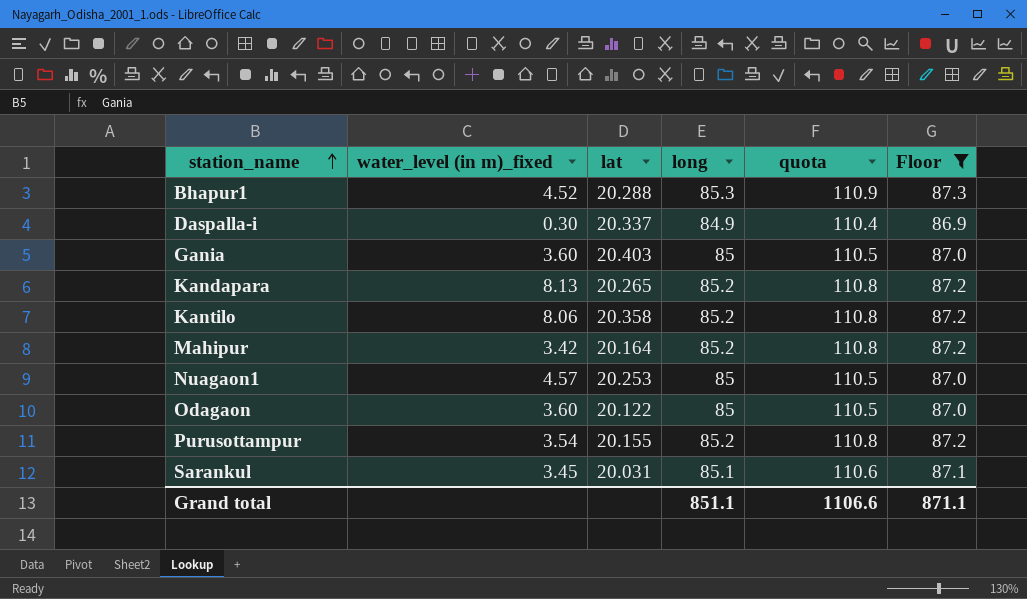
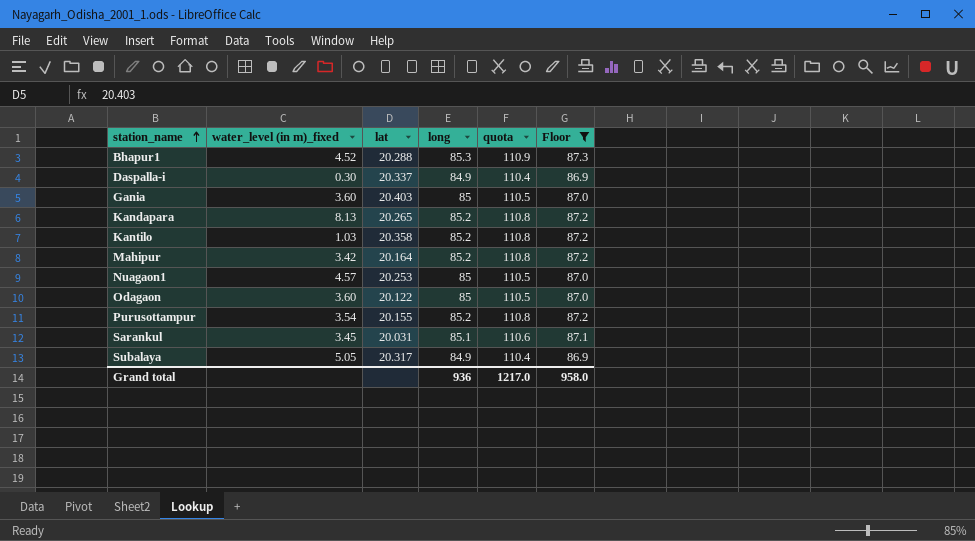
Kantilo | water_level (in m)_fixed: 8.06 -> 1.03
row Subalaya: none -> 5.05 | 20.317 | 84.9 | 110.4 | 86.9
Grand total | long: 851.1 -> 936
Grand total | quota: 1106.6 -> 1217.0
Grand total | Floor: 871.1 -> 958.0

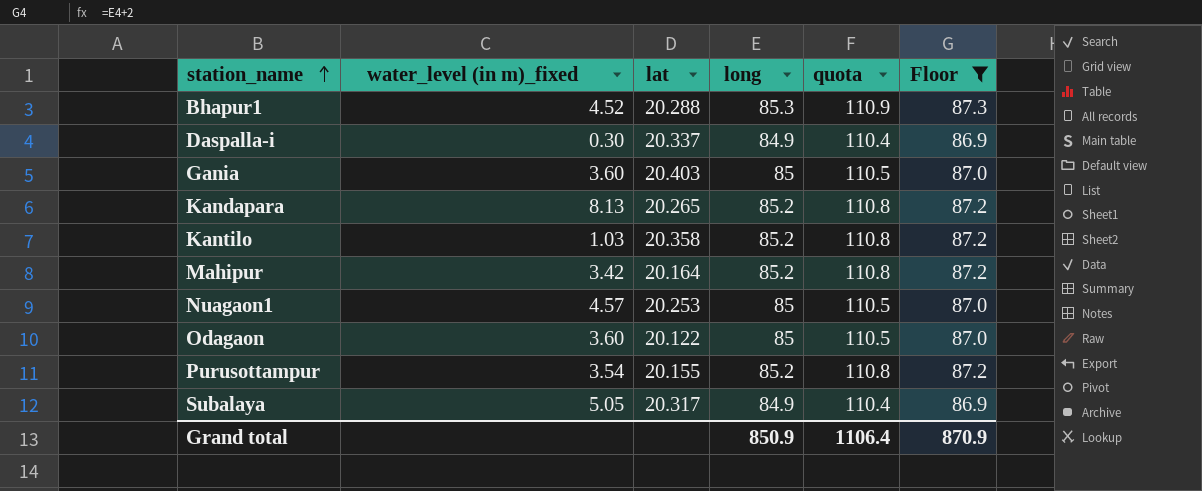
row Sarankul: 3.45 | 20.031 | 85.1 | 110.6 | 87.1 -> none
Grand total | long: 936 -> 850.9
Grand total | quota: 1217.0 -> 1106.4
Grand total | Floor: 958.0 -> 870.9

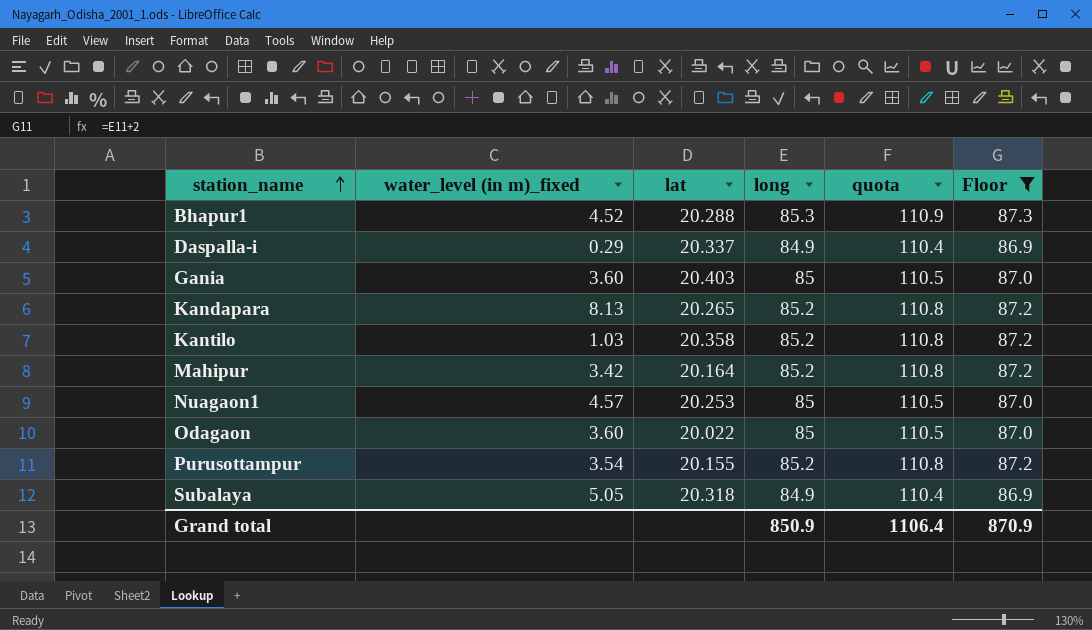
Daspalla-i | water_level (in m)_fixed: 0.30 -> 0.29
Odagaon | lat: 20.122 -> 20.022
Subalaya | lat: 20.317 -> 20.318

